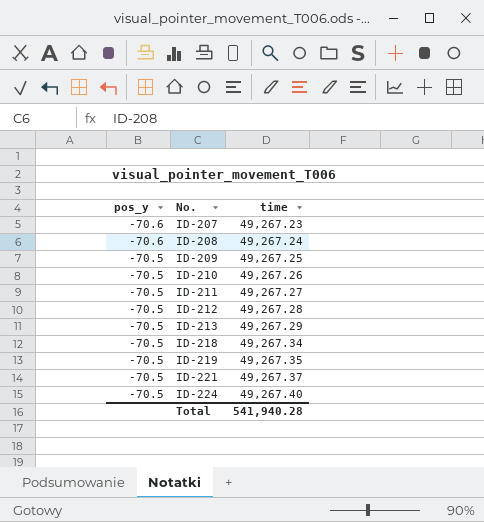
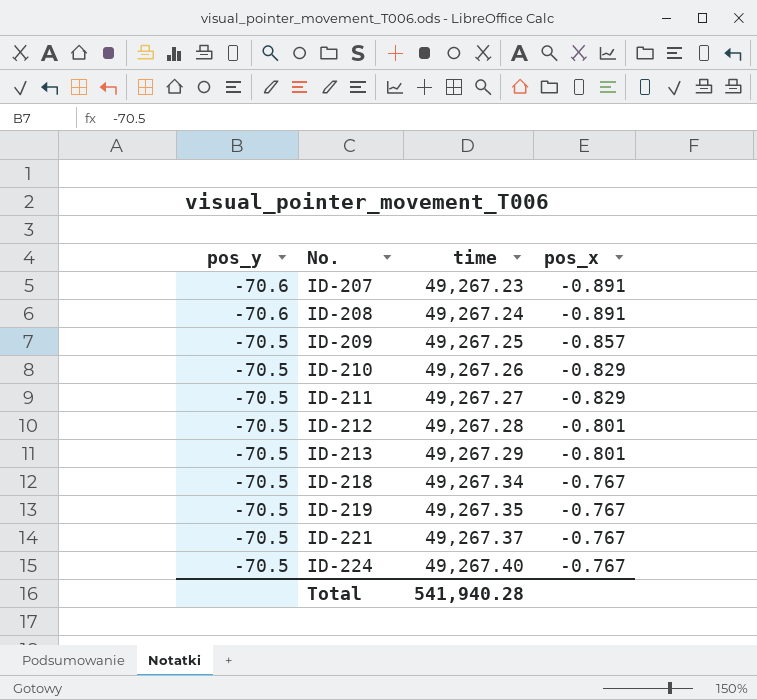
column pos_x | position: none -> 4

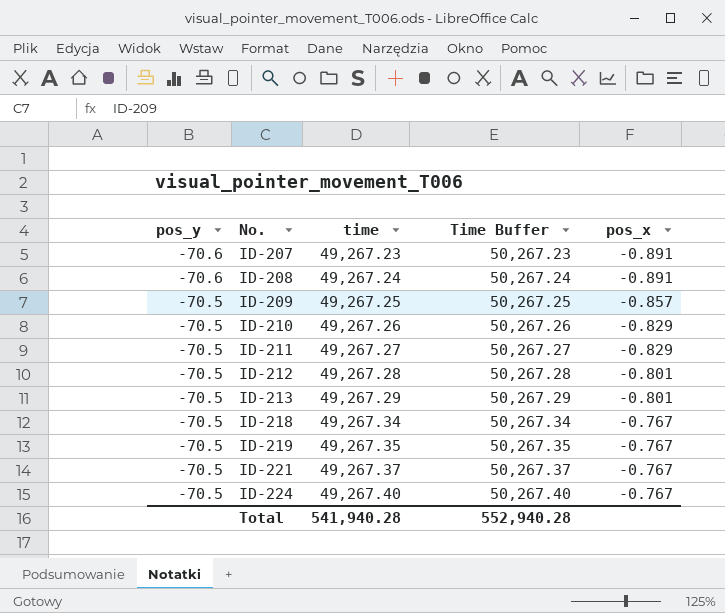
column Time Buffer | formula: none -> [time] + 1000

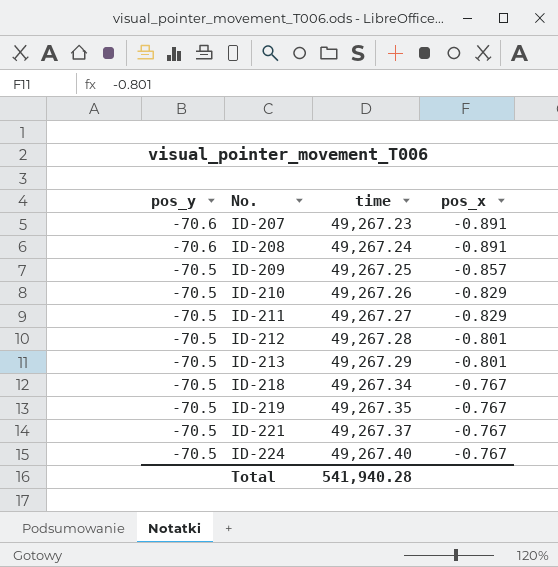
column Time Buffer | formula: [time] + 1000 -> none

